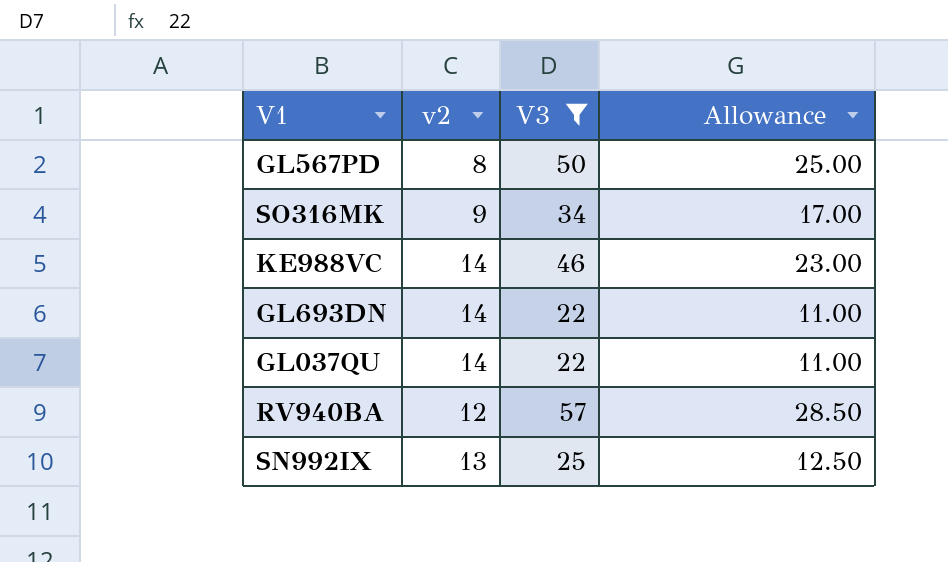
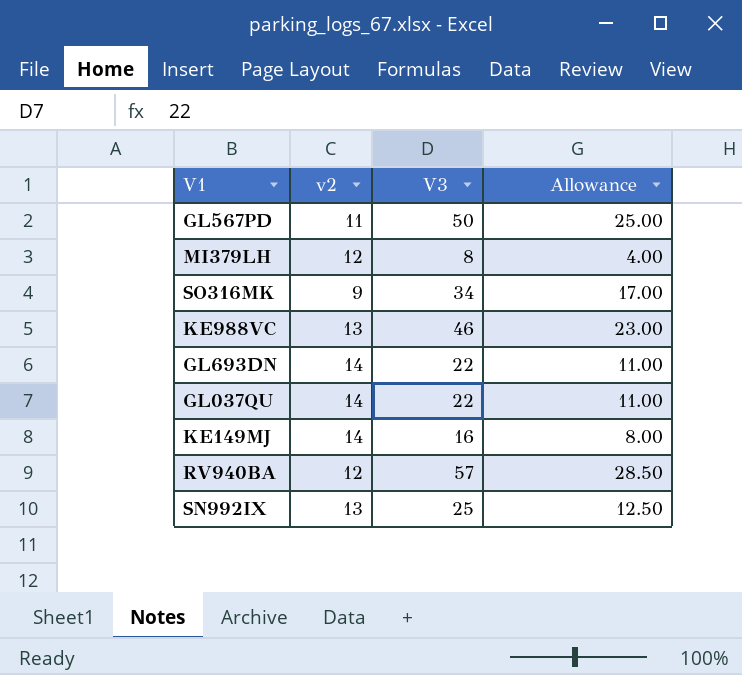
filter: V3 >= 22 -> none
GL567PD | v2: 8 -> 11
KE988VC | v2: 14 -> 13

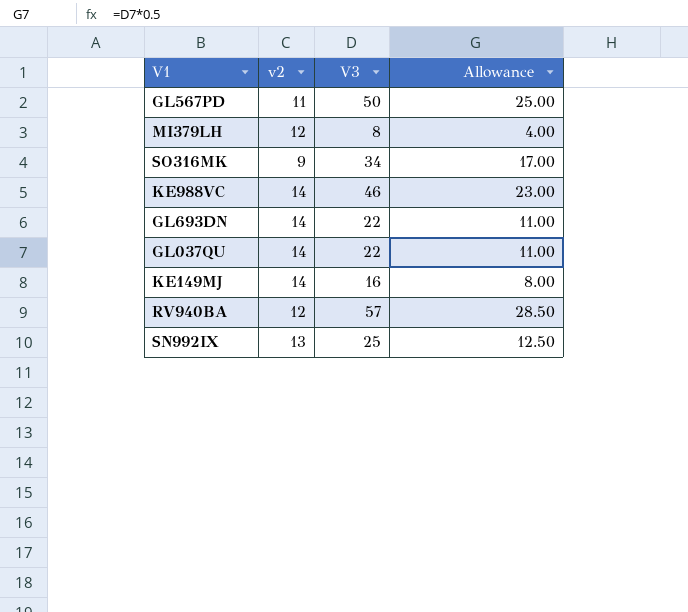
KE988VC | v2: 13 -> 14

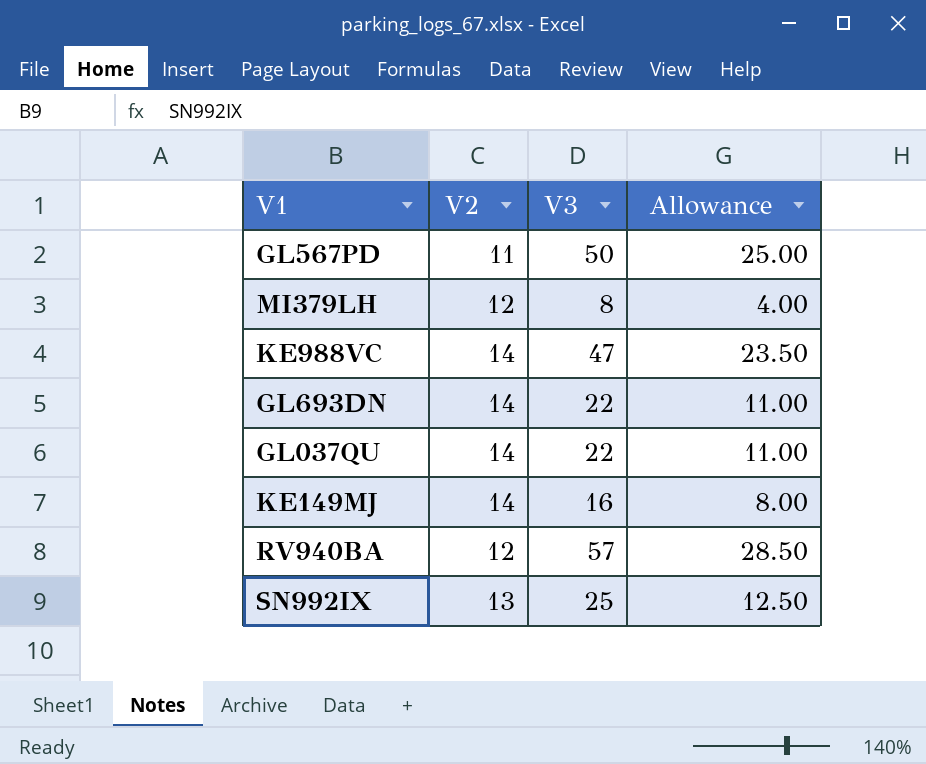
column name: v2 -> V2
row SO316MK: 9 | 34 | 17.00 -> none
KE988VC | V3: 46 -> 47
KE988VC | Allowance: 23.00 -> 23.50

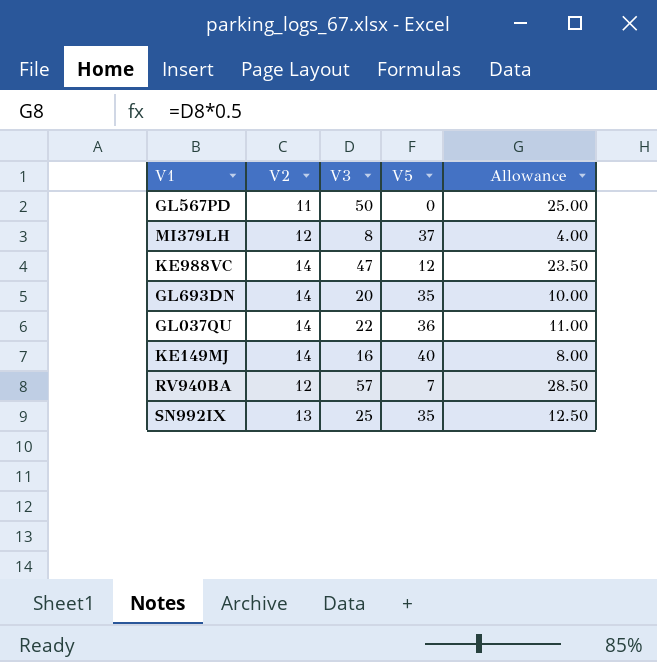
column V5 | position: none -> 4
GL693DN | V3: 22 -> 20
GL693DN | Allowance: 11.00 -> 10.00

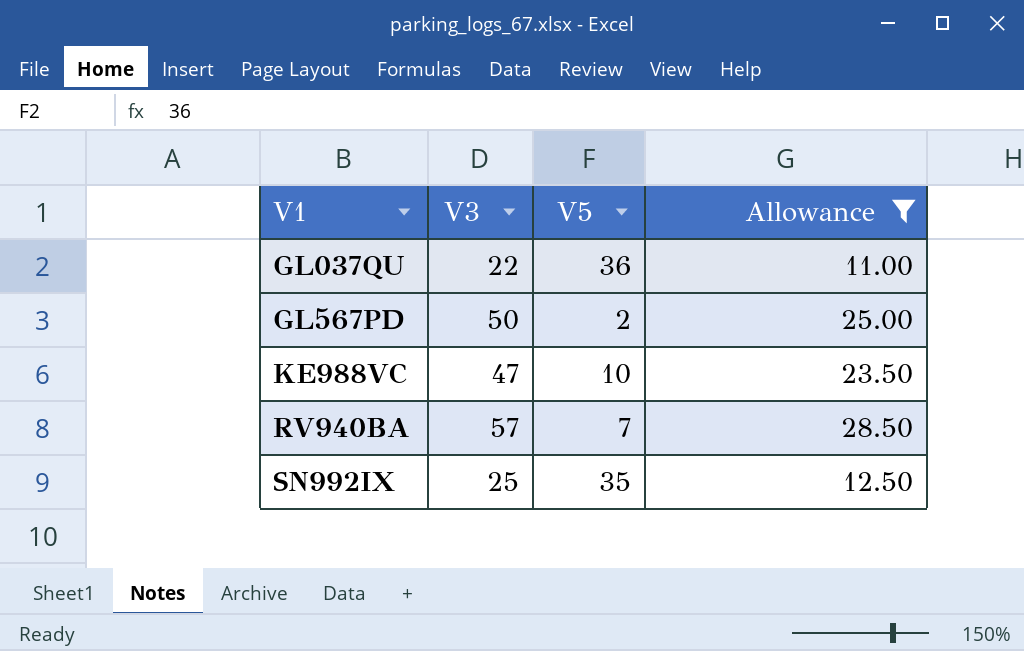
filter: none -> Allowance >= 11.00
row order: none -> V1 ascending
column V2 | position: 2 -> none
GL567PD | V5: 0 -> 2
KE988VC | V5: 12 -> 10

